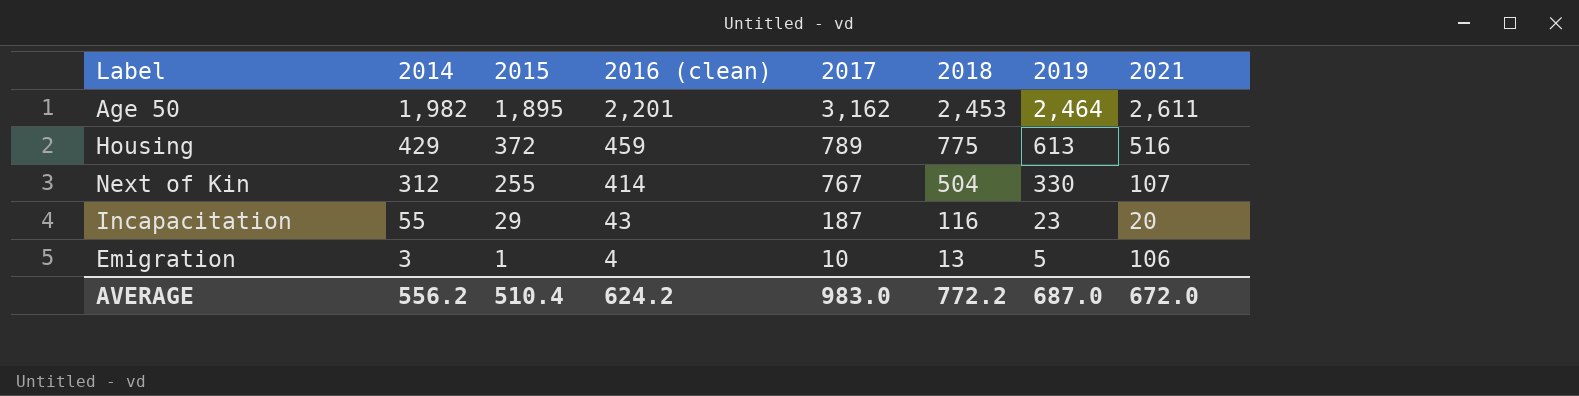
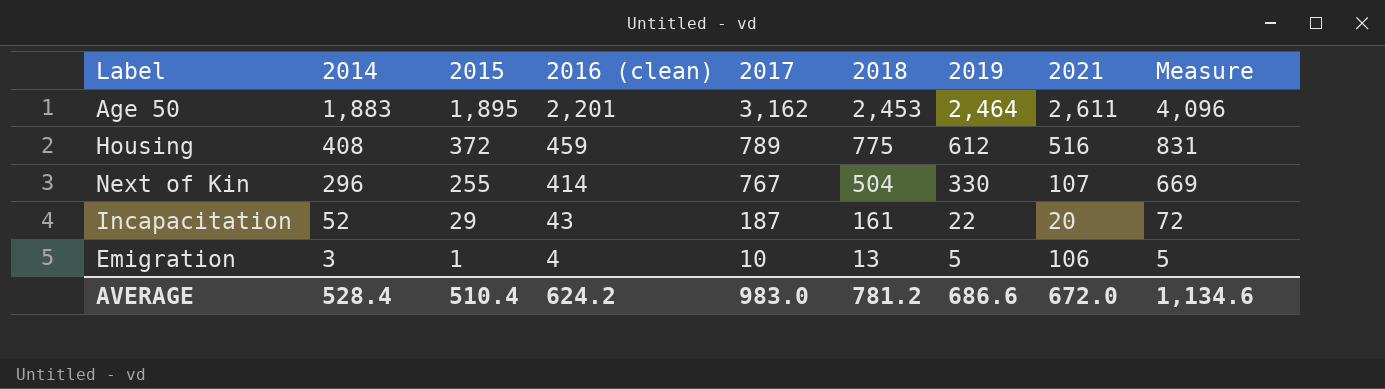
column Measure | formula: none -> [2015] + [2016 (clean)]
Age 50 | 2014: 1,982 -> 1,883
Housing | 2014: 429 -> 408
Housing | 2019: 613 -> 612
Next of Kin | 2014: 312 -> 296
Incapacitation | 2014: 55 -> 52
Incapacitation | 2018: 116 -> 161
Incapacitation | 2019: 23 -> 22
AVERAGE | 2014: 556.2 -> 528.4
AVERAGE | 2018: 772.2 -> 781.2
AVERAGE | 2019: 687.0 -> 686.6

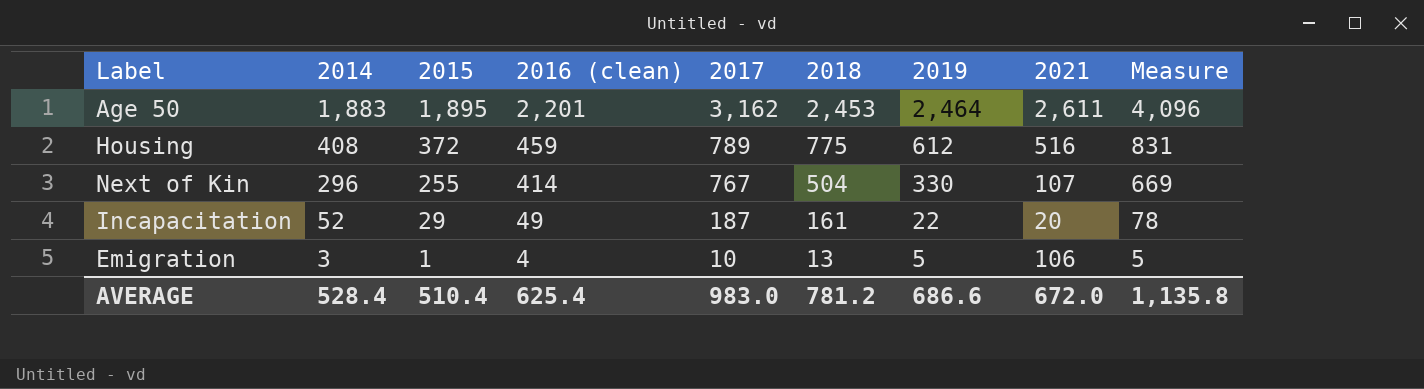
Incapacitation | 2016 (clean): 43 -> 49
Incapacitation | Measure: 72 -> 78
AVERAGE | 2016 (clean): 624.2 -> 625.4
AVERAGE | Measure: 1,134.6 -> 1,135.8

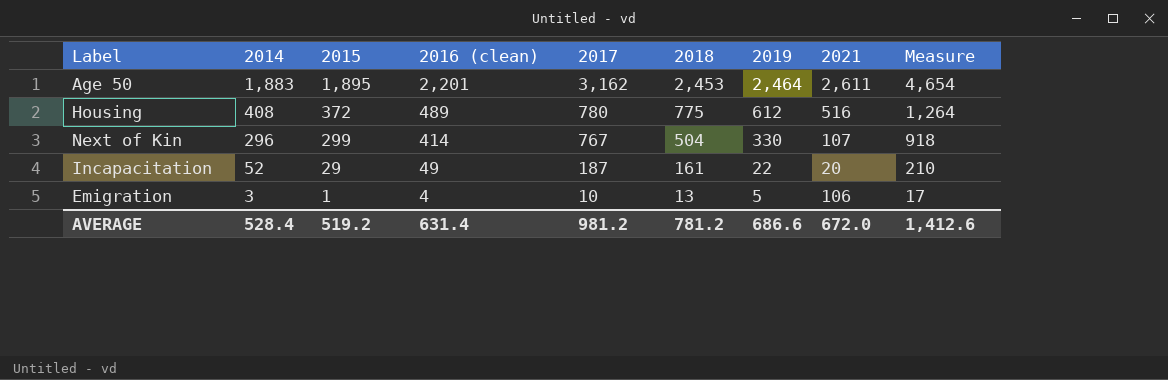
column Measure | formula: [2015] + [2016 (clean)] -> [2016 (clean)] + [2018]
Housing | 2016 (clean): 459 -> 489
Housing | 2017: 789 -> 780
Next of Kin | 2015: 255 -> 299
AVERAGE | 2015: 510.4 -> 519.2
AVERAGE | 2016 (clean): 625.4 -> 631.4
AVERAGE | 2017: 983.0 -> 981.2
AVERAGE | Measure: 1,135.8 -> 1,412.6

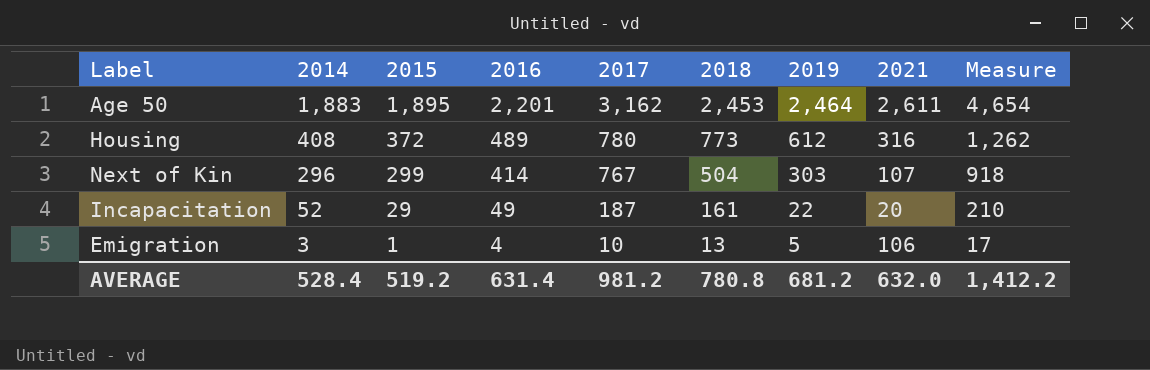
column name: 2016 (clean) -> 2016
Housing | 2018: 775 -> 773
Housing | 2021: 516 -> 316
Housing | Measure: 1,264 -> 1,262
Next of Kin | 2019: 330 -> 303
AVERAGE | 2018: 781.2 -> 780.8
AVERAGE | 2019: 686.6 -> 681.2
AVERAGE | 2021: 672.0 -> 632.0
AVERAGE | Measure: 1,412.6 -> 1,412.2

